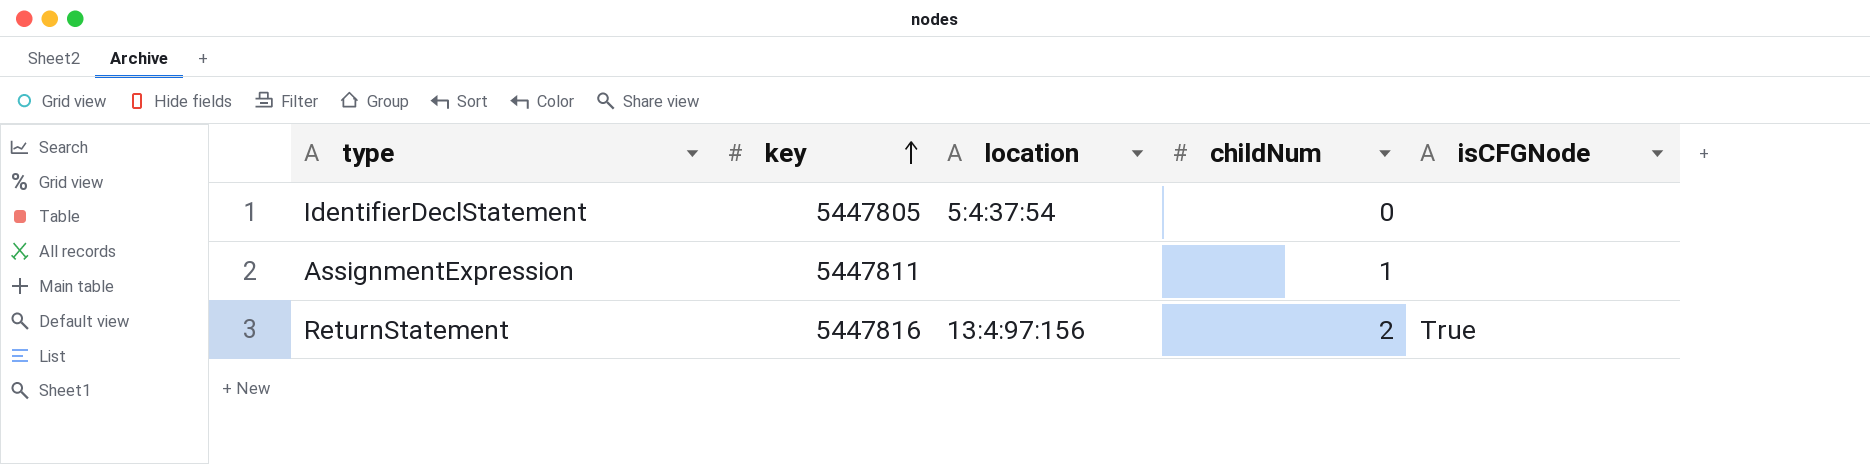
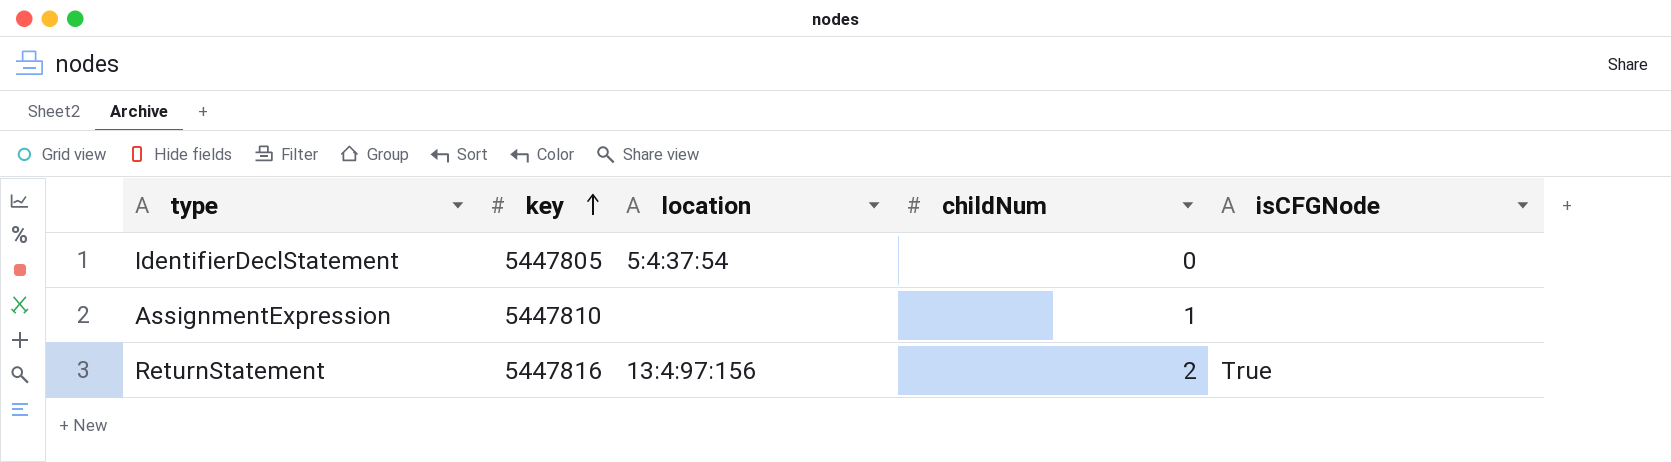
AssignmentExpression | key: 5447811 -> 5447810

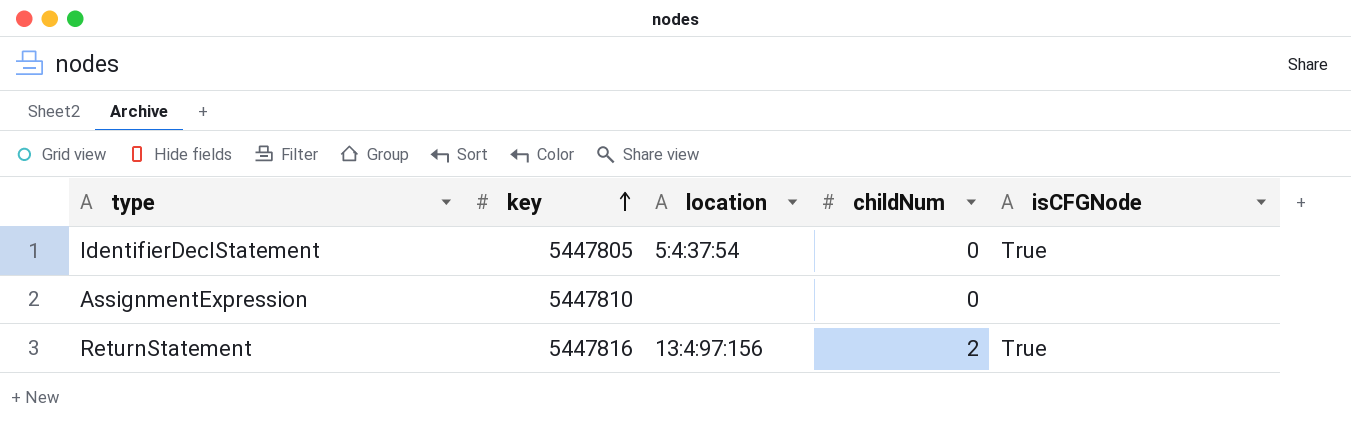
IdentifierDeclStatement | isCFGNode: none -> True
AssignmentExpression | childNum: 1 -> 0

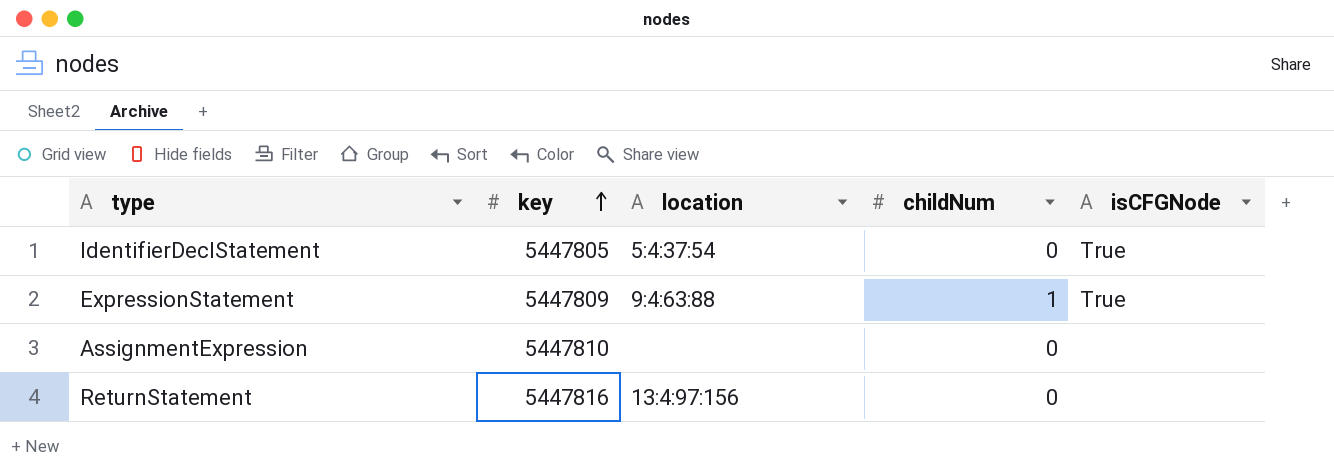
row ExpressionStatement: none -> 5447809 | 9:4:63:88 | 1 | True
ReturnStatement | childNum: 2 -> 0
ReturnStatement | isCFGNode: True -> none

